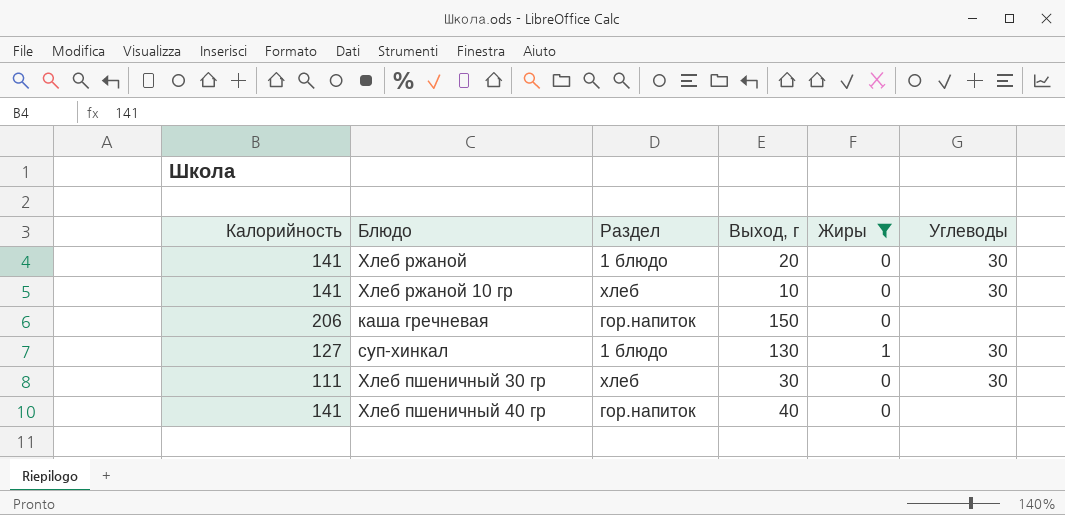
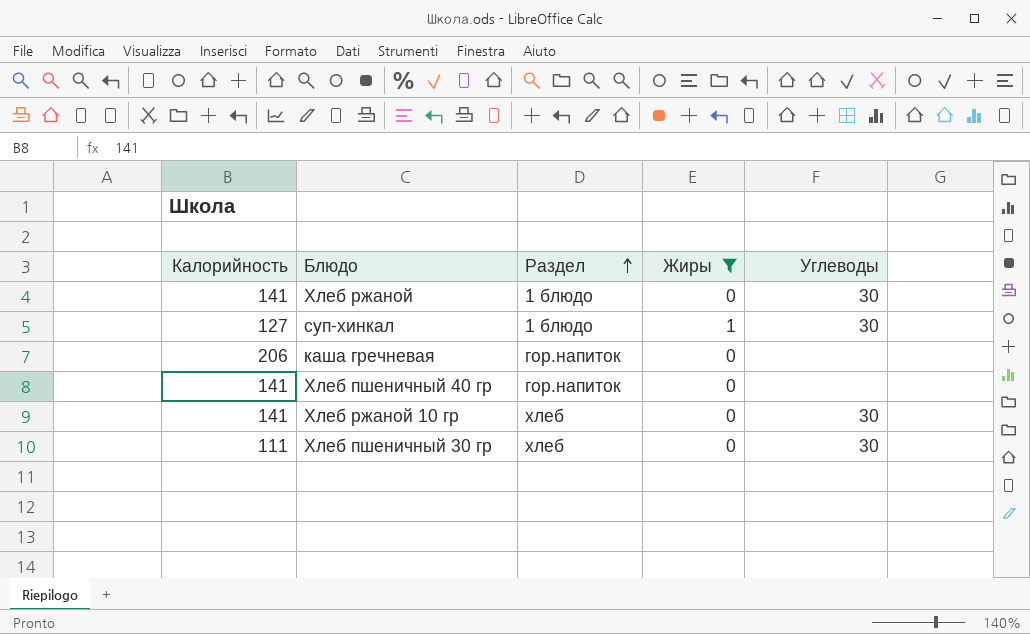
row order: none -> Раздел ascending
column Выход, г | position: 4 -> none

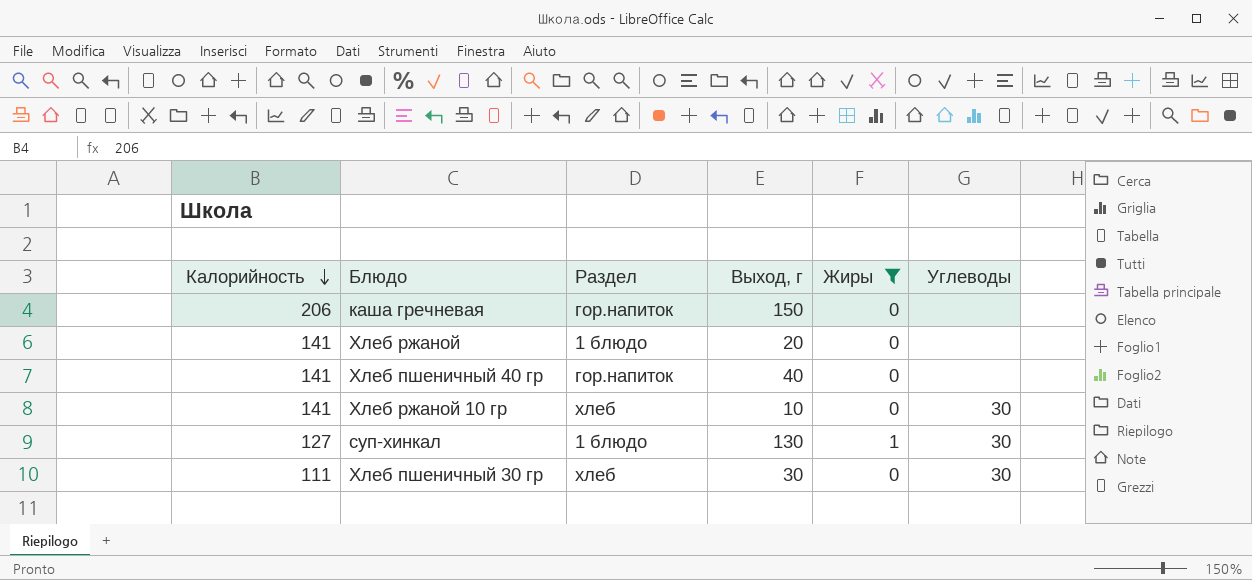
row order: Раздел ascending -> Калорийность descending
column Выход, г | position: none -> 4
Хлеб ржаной | Углеводы: 30 -> none

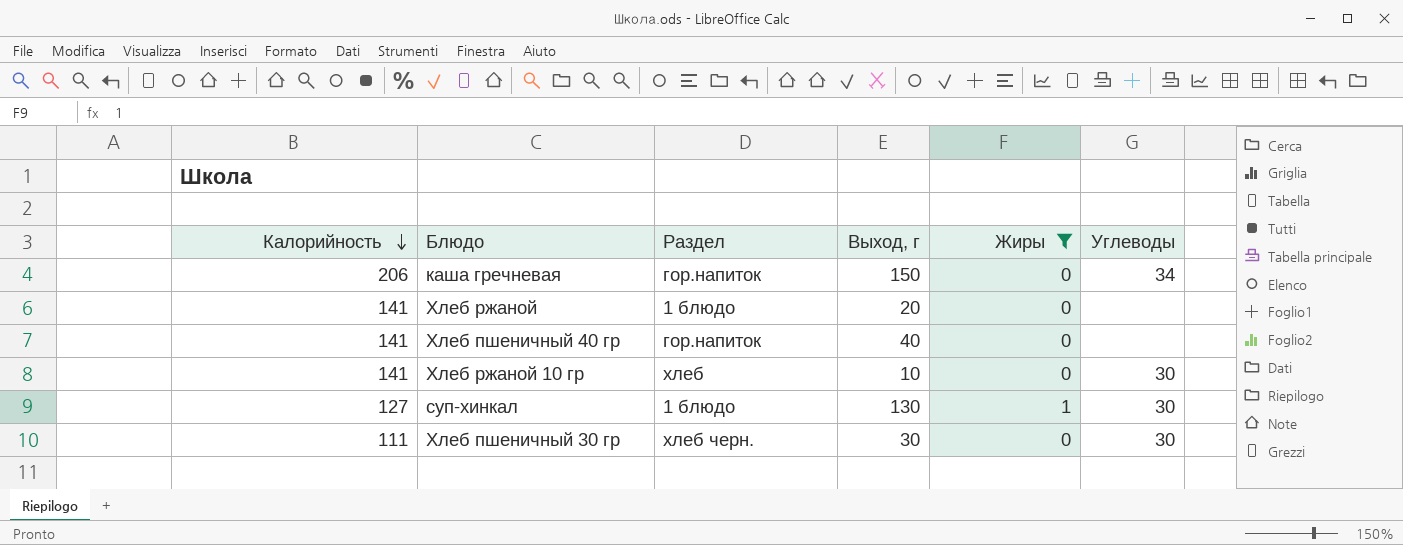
каша гречневая | Углеводы: none -> 34
Хлеб пшеничный 30 гр | Раздел: хлеб -> хлеб черн.

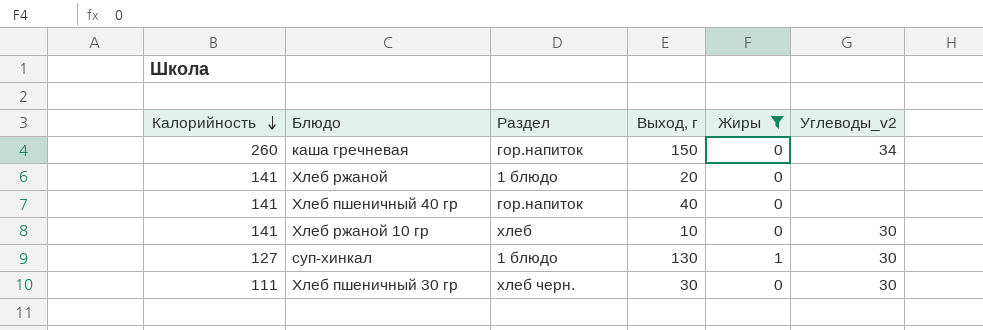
column name: Углеводы -> Углеводы_v2
каша гречневая | Калорийность: 206 -> 260

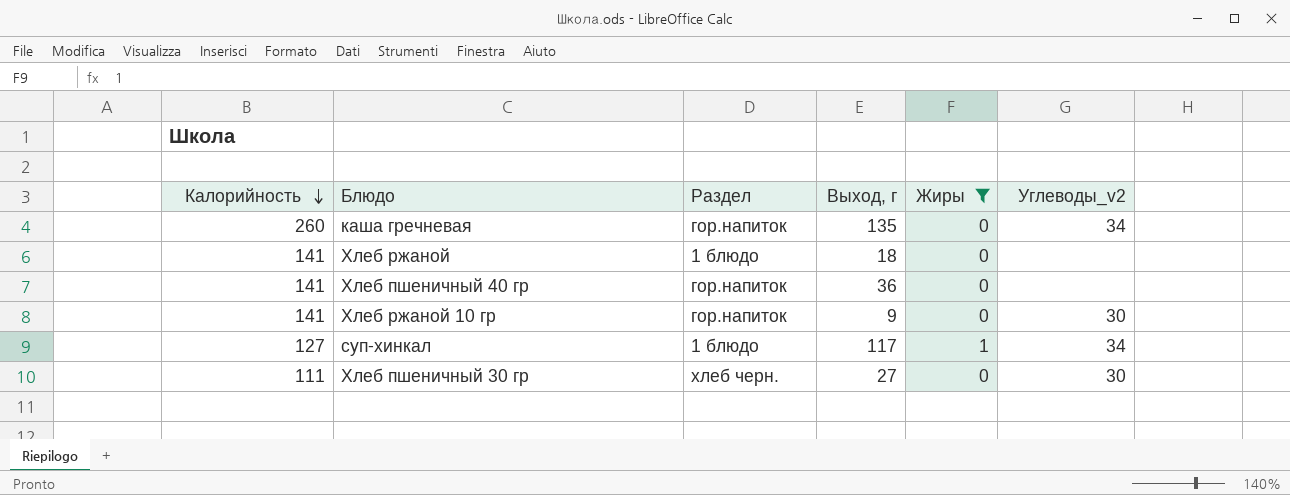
каша гречневая | Выход, г: 150 -> 135
Хлеб ржаной | Выход, г: 20 -> 18
Хлеб пшеничный 40 гр | Выход, г: 40 -> 36
Хлеб ржаной 10 гр | Раздел: хлеб -> гор.напиток
Хлеб ржаной 10 гр | Выход, г: 10 -> 9
суп-хинкал | Выход, г: 130 -> 117
суп-хинкал | Углеводы_v2: 30 -> 34
Хлеб пшеничный 30 гр | Выход, г: 30 -> 27

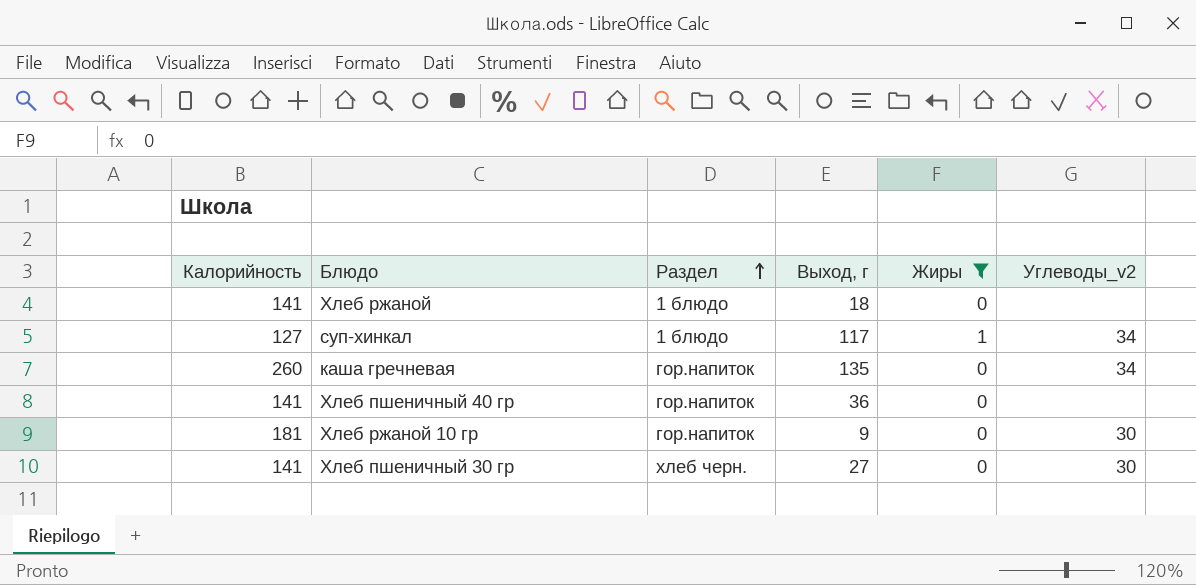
row order: Калорийность descending -> Раздел ascending
Хлеб ржаной 10 гр | Калорийность: 141 -> 181
Хлеб пшеничный 30 гр | Калорийность: 111 -> 141

